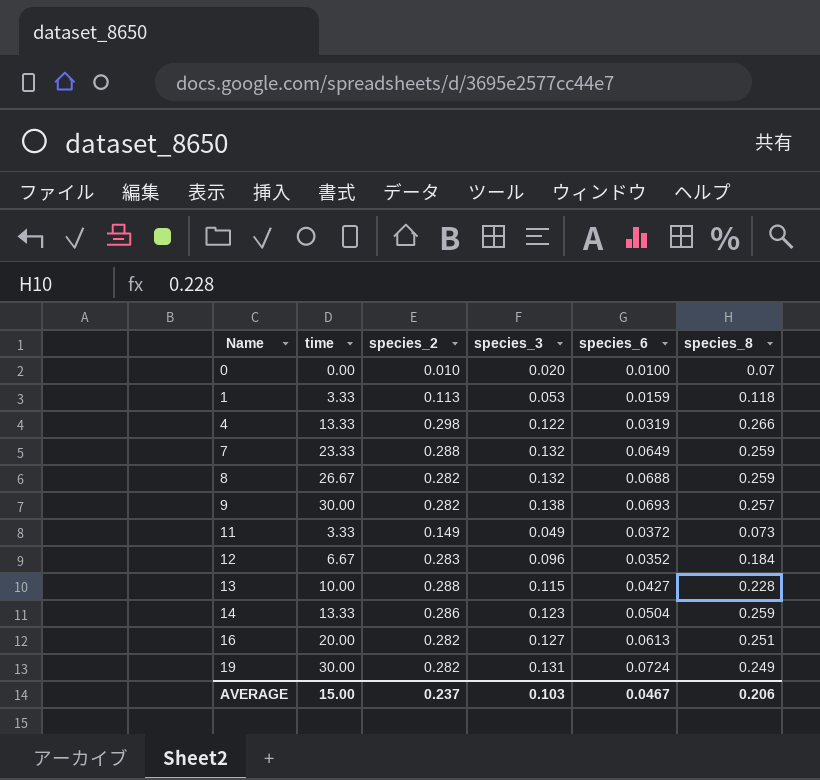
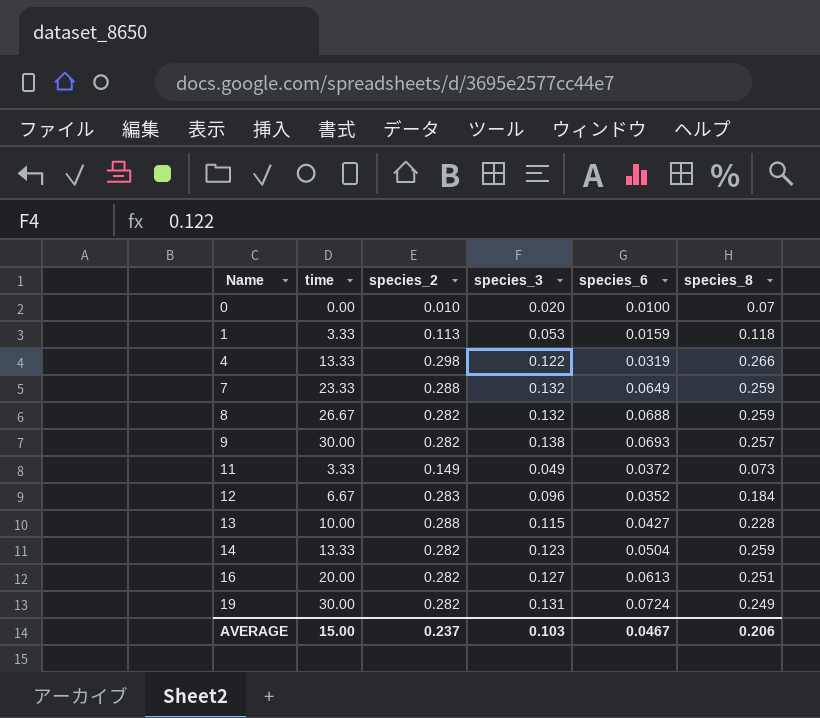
14 | species_2: 0.286 -> 0.282

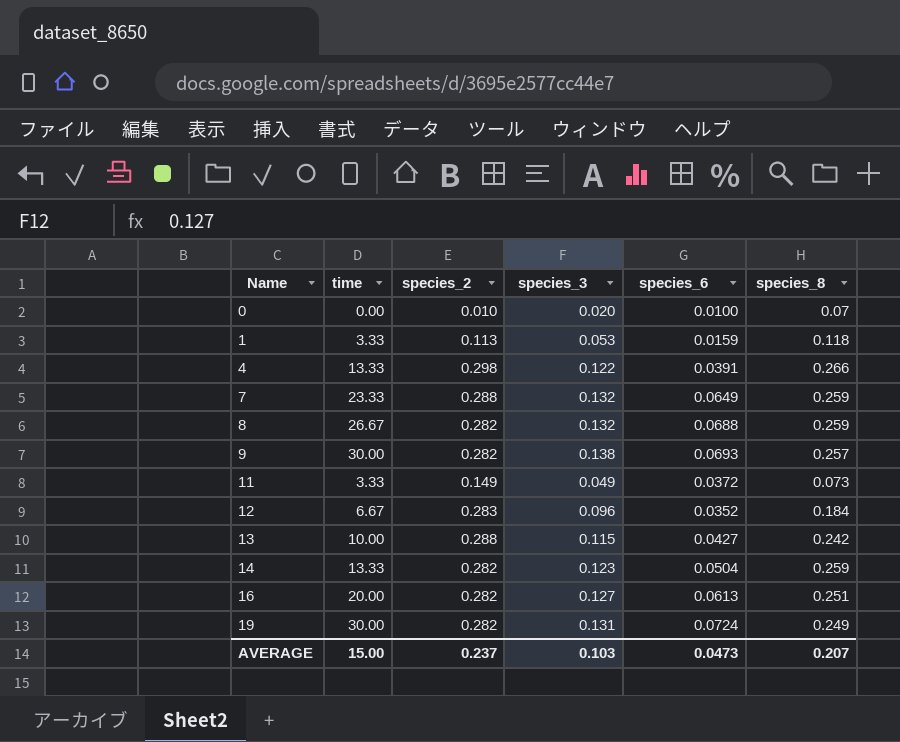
4 | species_6: 0.0319 -> 0.0391
13 | species_8: 0.228 -> 0.242
AVERAGE | species_6: 0.0467 -> 0.0473
AVERAGE | species_8: 0.206 -> 0.207

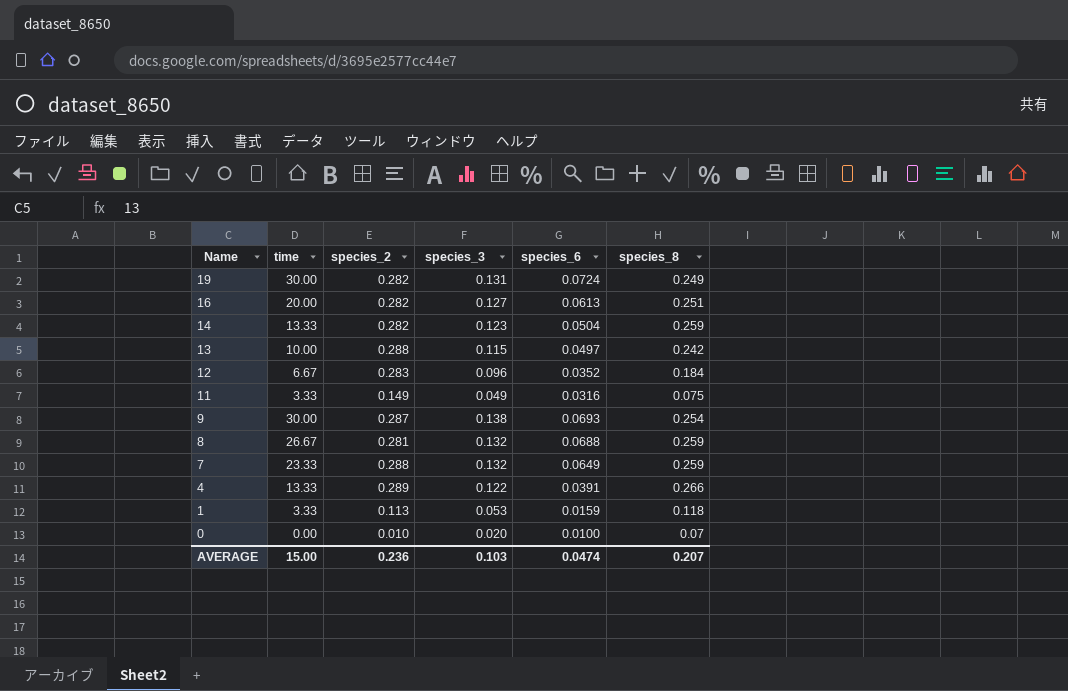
row order: Name ascending -> Name descending
13 | species_6: 0.0427 -> 0.0497
11 | species_6: 0.0372 -> 0.0316
11 | species_8: 0.073 -> 0.075
9 | species_2: 0.282 -> 0.287
9 | species_8: 0.257 -> 0.254
8 | species_2: 0.282 -> 0.281
4 | species_2: 0.298 -> 0.289
AVERAGE | species_2: 0.237 -> 0.236
AVERAGE | species_6: 0.0473 -> 0.0474

